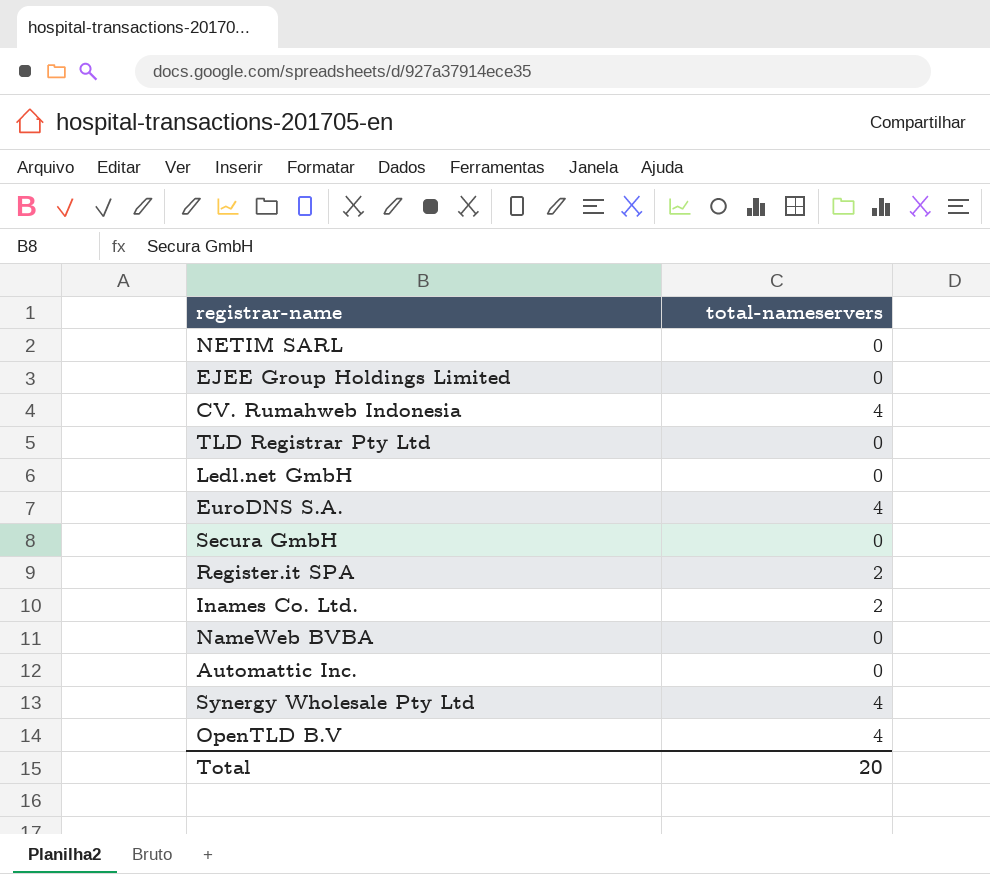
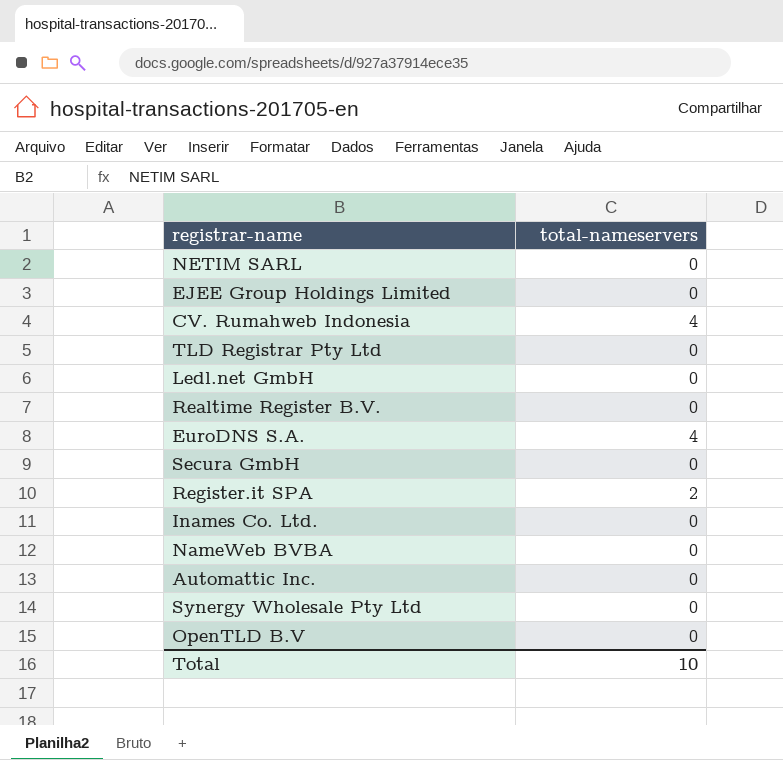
row Realtime Register B.V.: none -> 0
Inames Co. Ltd. | total-nameservers: 2 -> 0
Synergy Wholesale Pty Ltd | total-nameservers: 4 -> 0
OpenTLD B.V | total-nameservers: 4 -> 0
Total | total-nameservers: 20 -> 10

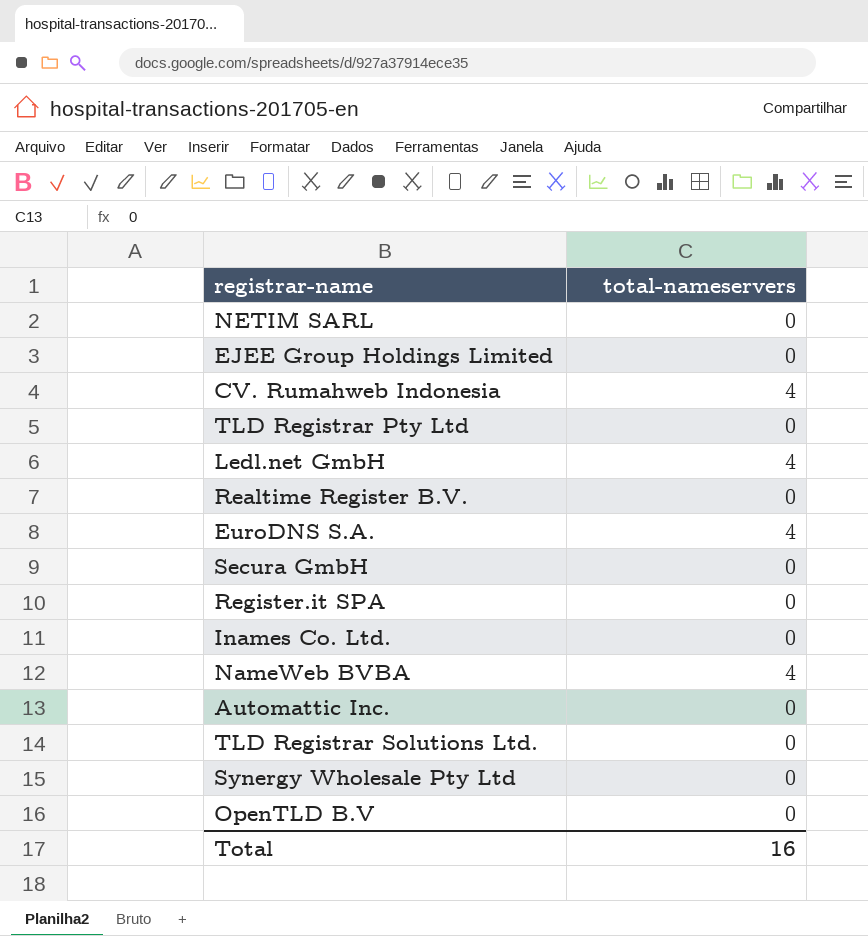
Ledl.net GmbH | total-nameservers: 0 -> 4
Register.it SPA | total-nameservers: 2 -> 0
NameWeb BVBA | total-nameservers: 0 -> 4
row TLD Registrar Solutions Ltd.: none -> 0
Total | total-nameservers: 10 -> 16

